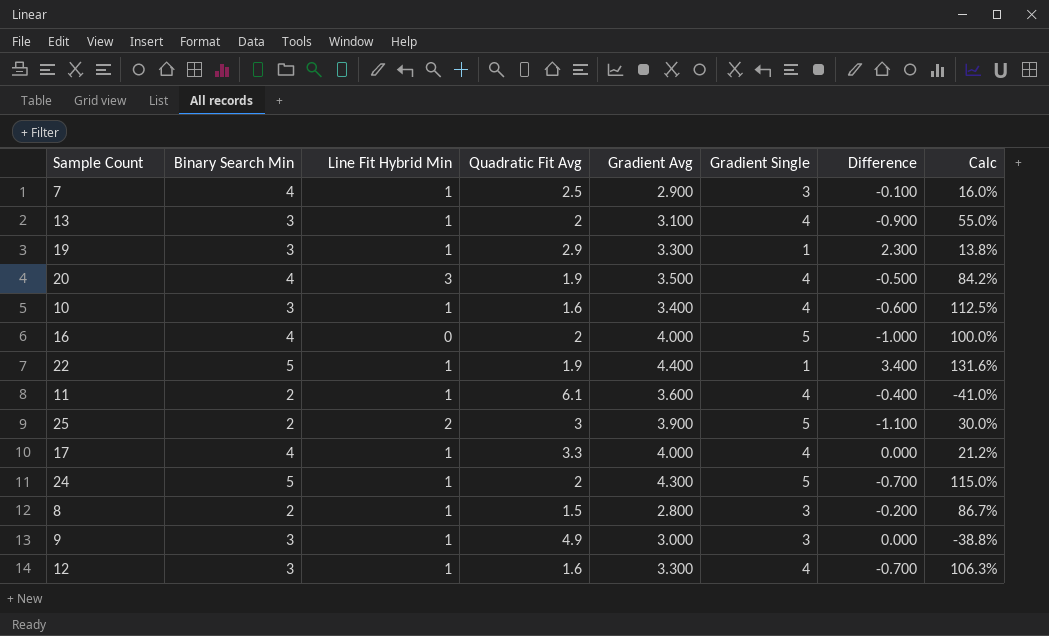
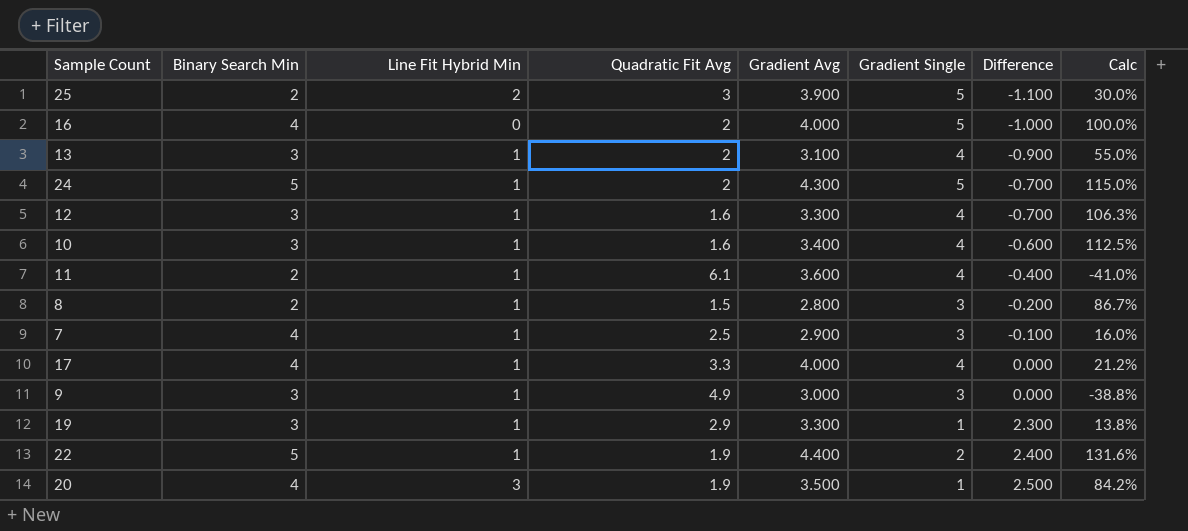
row order: none -> Difference ascending
22 | Gradient Single: 1 -> 2
22 | Difference: 3.400 -> 2.400
20 | Gradient Single: 4 -> 1
20 | Difference: -0.500 -> 2.500

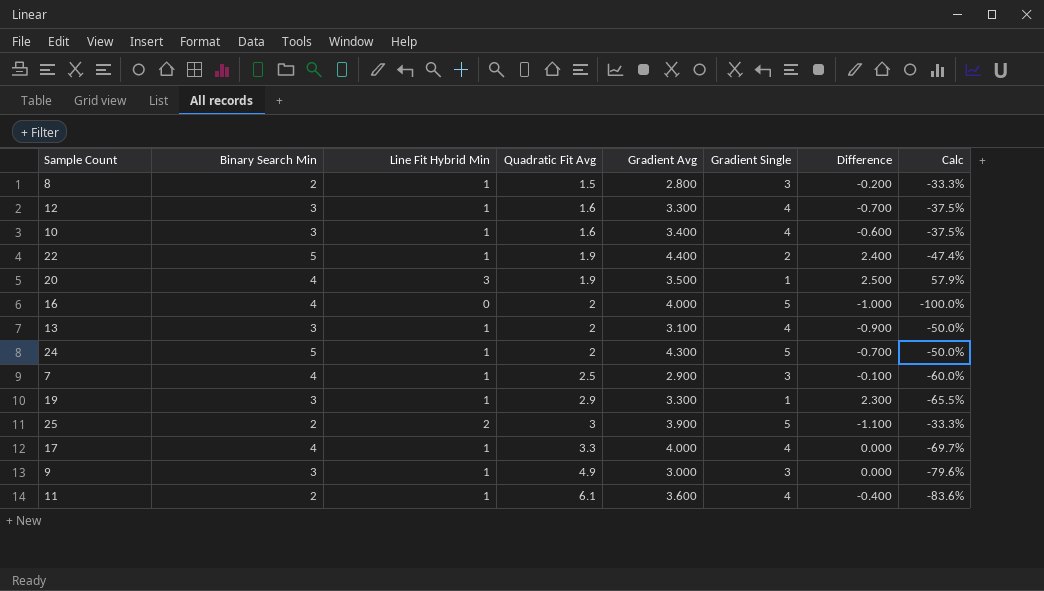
row order: Difference ascending -> Quadratic Fit Avg ascending
column Calc | formula: ([Gradient Avg] - [Quadratic Fit Avg]) / [Quadratic Fit Avg] -> ([Line Fit Hybrid Min] - [Quadratic Fit Avg]) / [Quadratic Fit Avg]

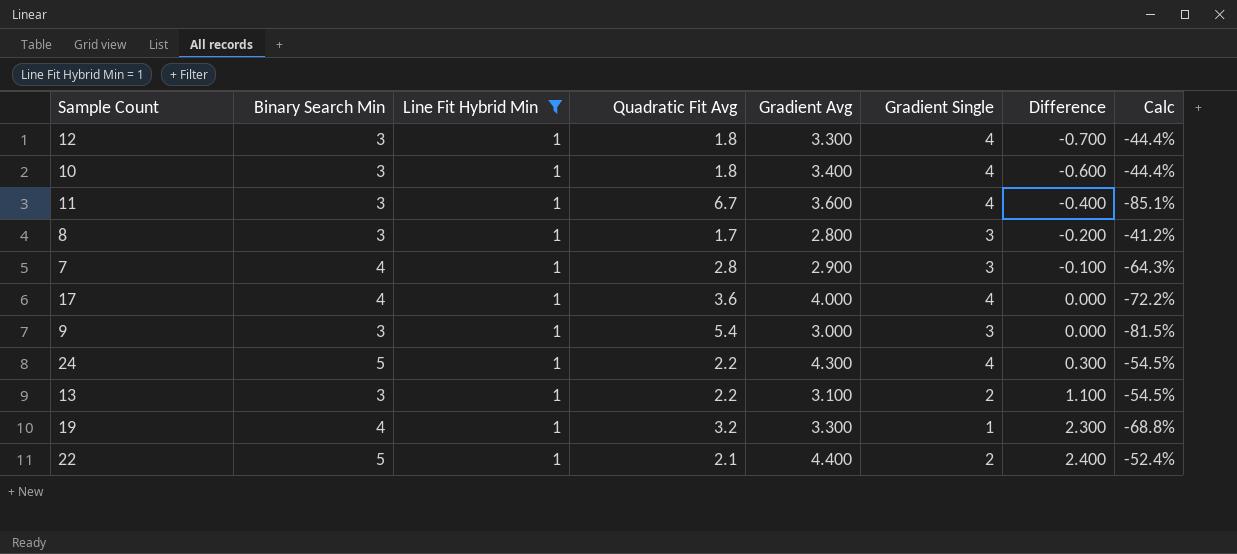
filter: none -> Line Fit Hybrid Min = 1
row order: Quadratic Fit Avg ascending -> Difference ascending
12 | Quadratic Fit Avg: 1.6 -> 1.8
12 | Calc: -37.5% -> -44.4%
10 | Quadratic Fit Avg: 1.6 -> 1.8
10 | Calc: -37.5% -> -44.4%
11 | Binary Search Min: 2 -> 3
11 | Quadratic Fit Avg: 6.1 -> 6.7
11 | Calc: -83.6% -> -85.1%
8 | Binary Search Min: 2 -> 3
8 | Quadratic Fit Avg: 1.5 -> 1.7
8 | Calc: -33.3% -> -41.2%
7 | Quadratic Fit Avg: 2.5 -> 2.8
7 | Calc: -60.0% -> -64.3%
17 | Quadratic Fit Avg: 3.3 -> 3.6
17 | Calc: -69.7% -> -72.2%
9 | Quadratic Fit Avg: 4.9 -> 5.4
9 | Calc: -79.6% -> -81.5%
24 | Quadratic Fit Avg: 2 -> 2.2
24 | Gradient Single: 5 -> 4
24 | Difference: -0.700 -> 0.300
24 | Calc: -50.0% -> -54.5%
13 | Quadratic Fit Avg: 2 -> 2.2
13 | Gradient Single: 4 -> 2
13 | Difference: -0.900 -> 1.100
13 | Calc: -50.0% -> -54.5%
19 | Binary Search Min: 3 -> 4
19 | Quadratic Fit Avg: 2.9 -> 3.2
19 | Calc: -65.5% -> -68.8%
22 | Quadratic Fit Avg: 1.9 -> 2.1
22 | Calc: -47.4% -> -52.4%

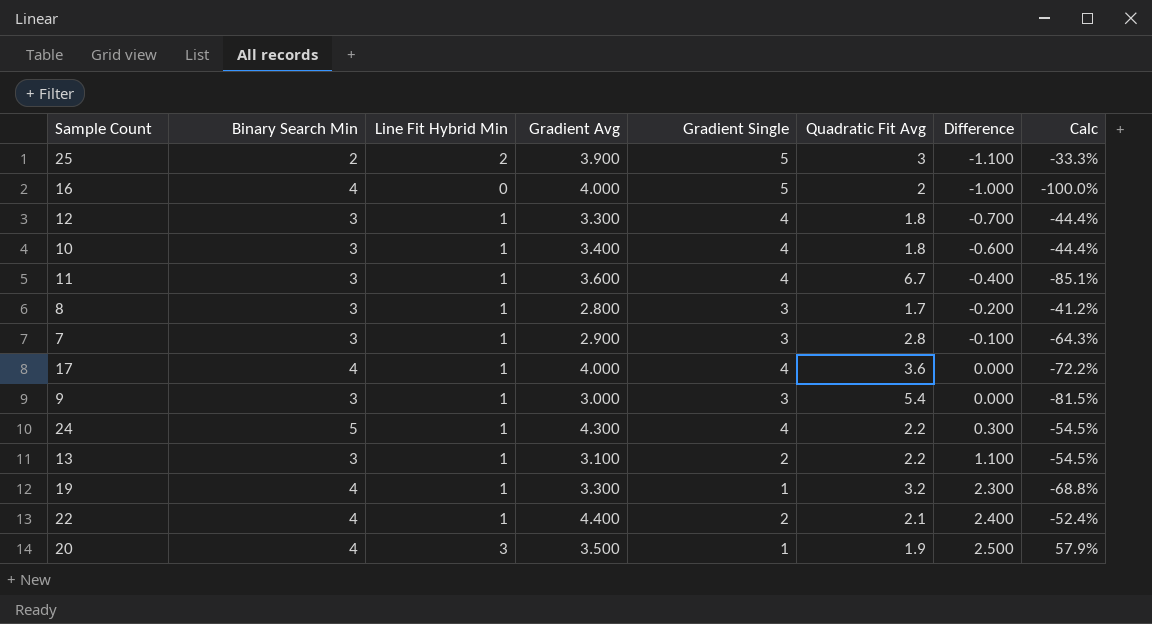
filter: Line Fit Hybrid Min = 1 -> none
column Quadratic Fit Avg | position: 4 -> 6
7 | Binary Search Min: 4 -> 3
22 | Binary Search Min: 5 -> 4

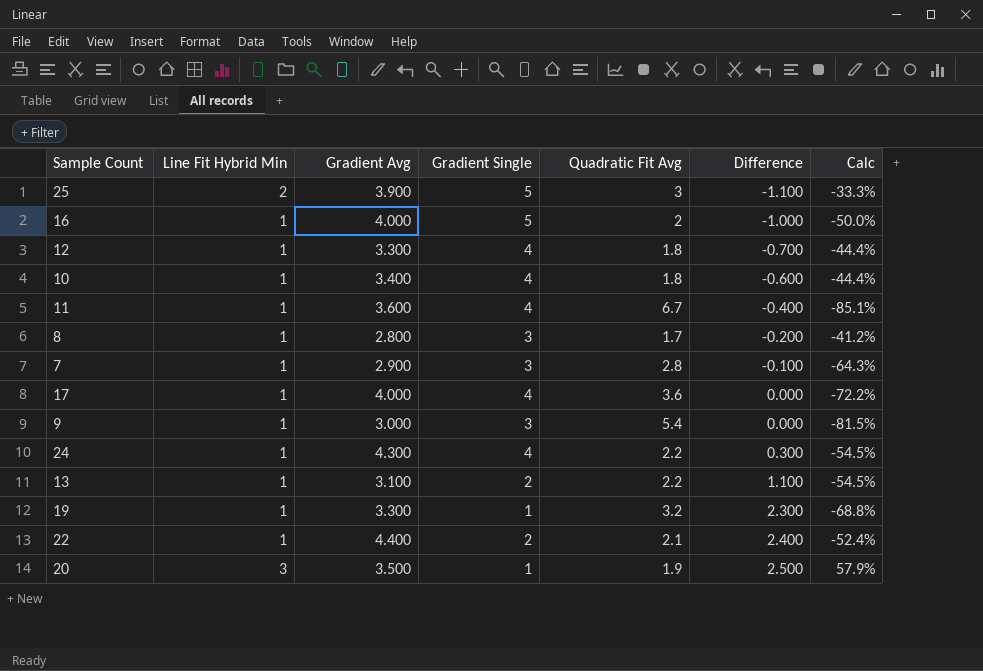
column Binary Search Min | position: 2 -> none
16 | Line Fit Hybrid Min: 0 -> 1
16 | Calc: -100.0% -> -50.0%

